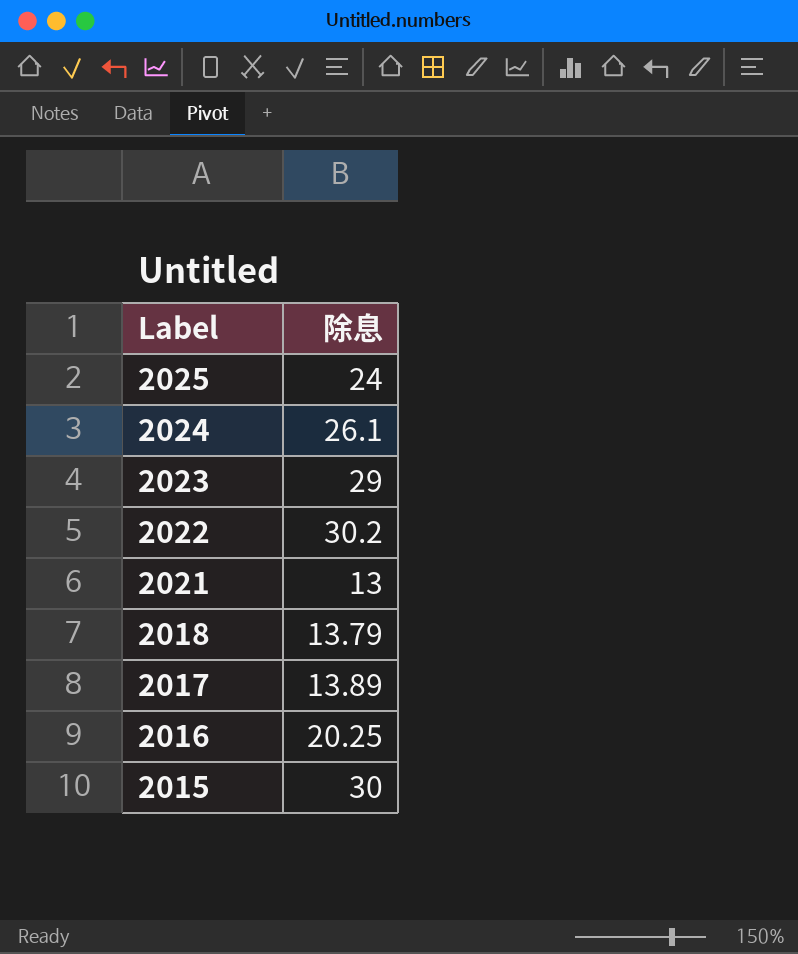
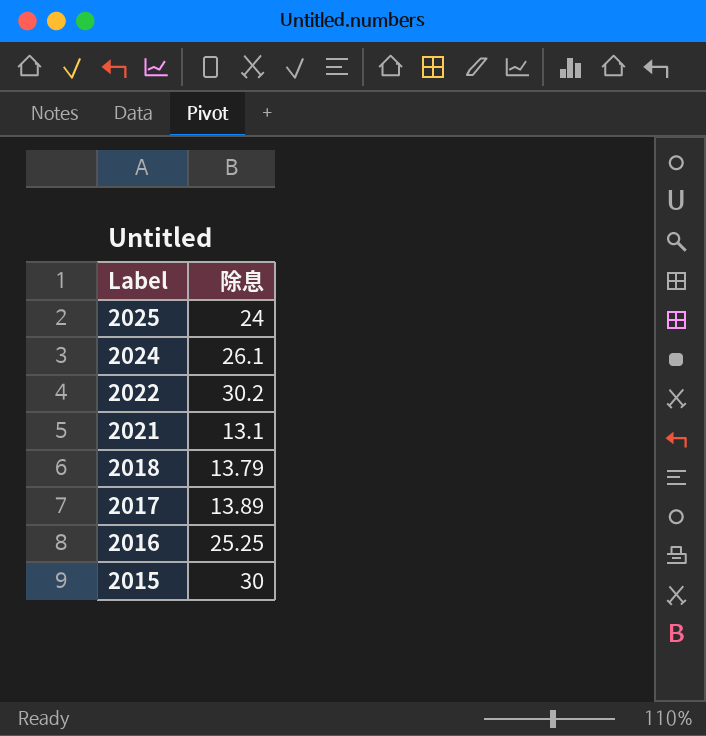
row 2023: 29 -> none
2021 | 除息: 13 -> 13.1
2016 | 除息: 20.25 -> 25.25

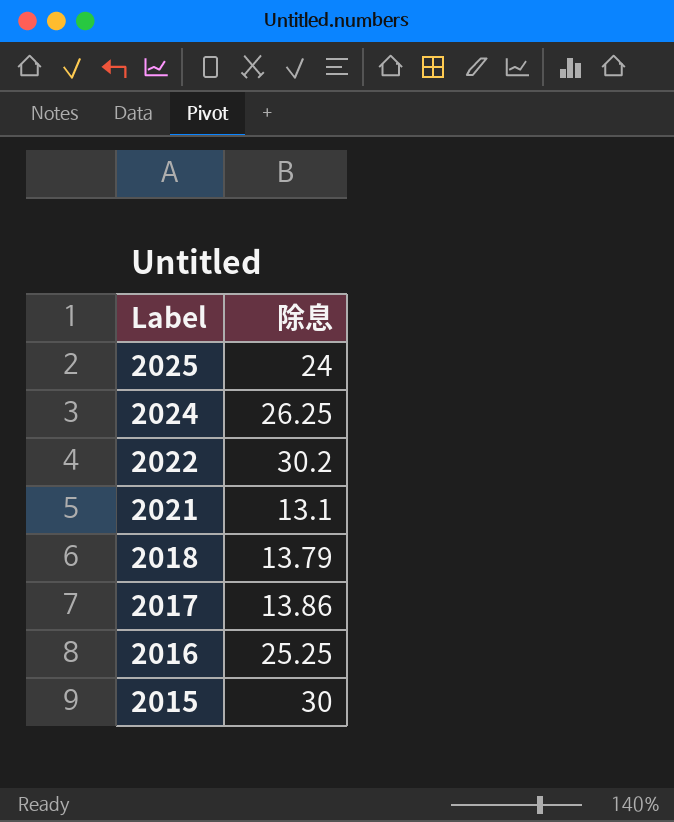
2024 | 除息: 26.1 -> 26.25
2017 | 除息: 13.89 -> 13.86

